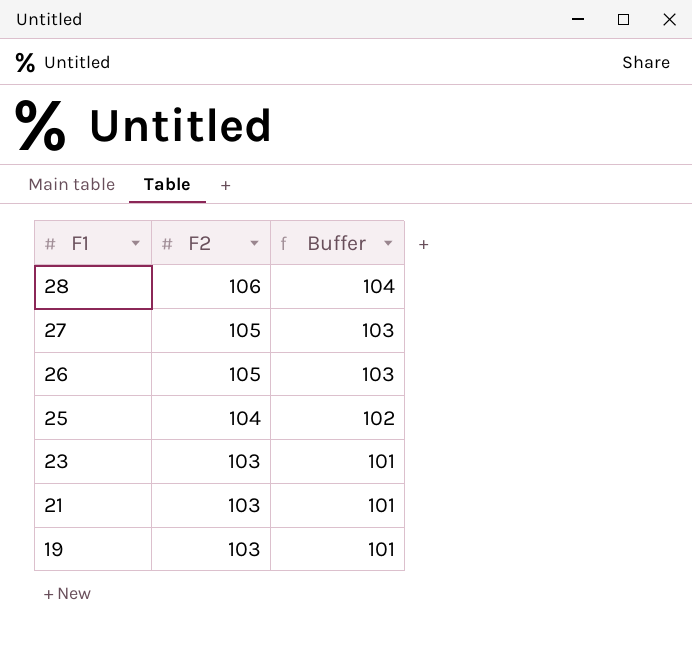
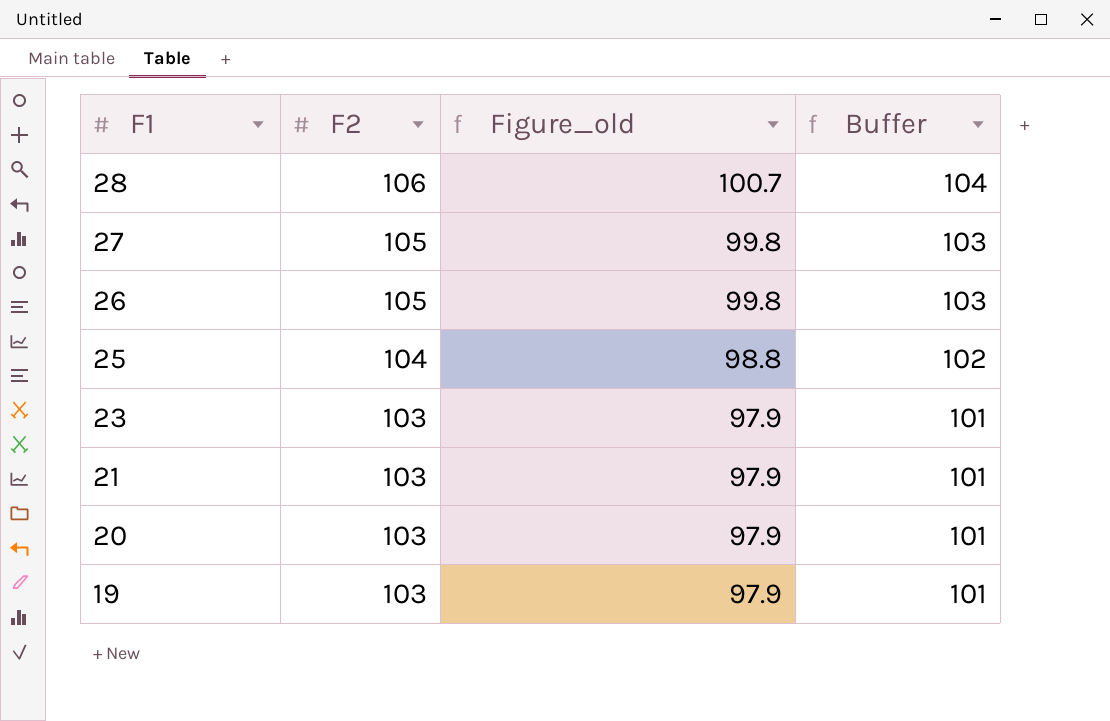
column Figure_old | formula: none -> [F2] * 0.95
row 20: none -> 103 | 97.9 | 101

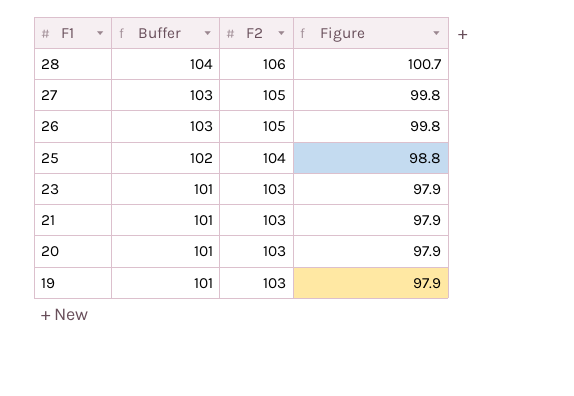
column Buffer | position: 4 -> 2
column name: Figure_old -> Figure

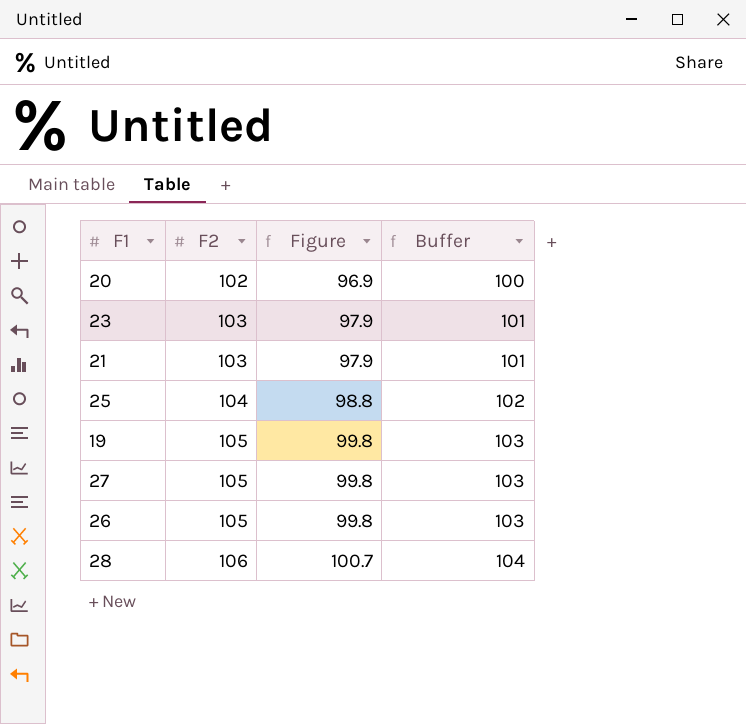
row order: F1 descending -> F2 ascending
column Buffer | position: 2 -> 4
20 | F2: 103 -> 102
20 | Figure: 97.9 -> 96.9
20 | Buffer: 101 -> 100
19 | F2: 103 -> 105
19 | Figure: 97.9 -> 99.8
19 | Buffer: 101 -> 103

